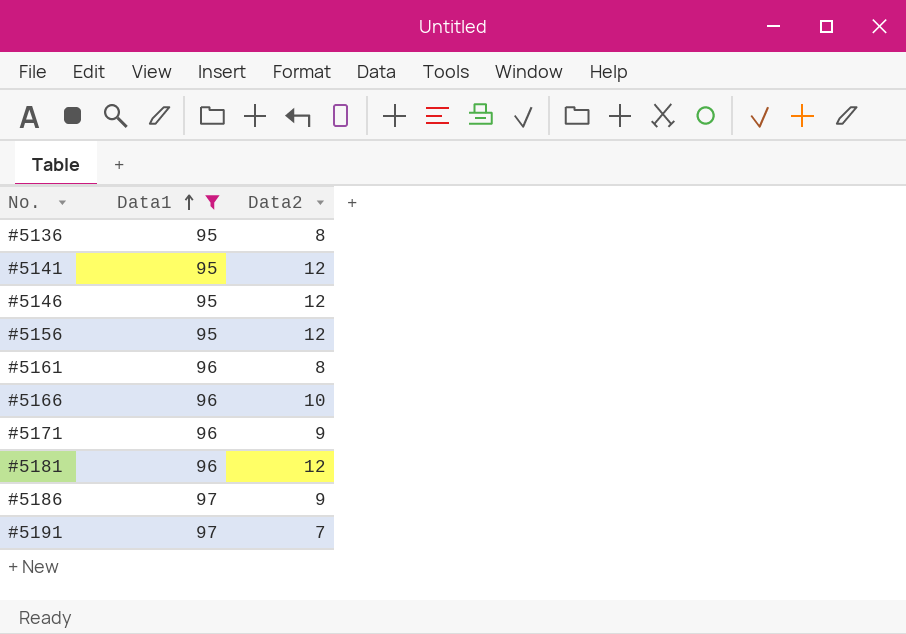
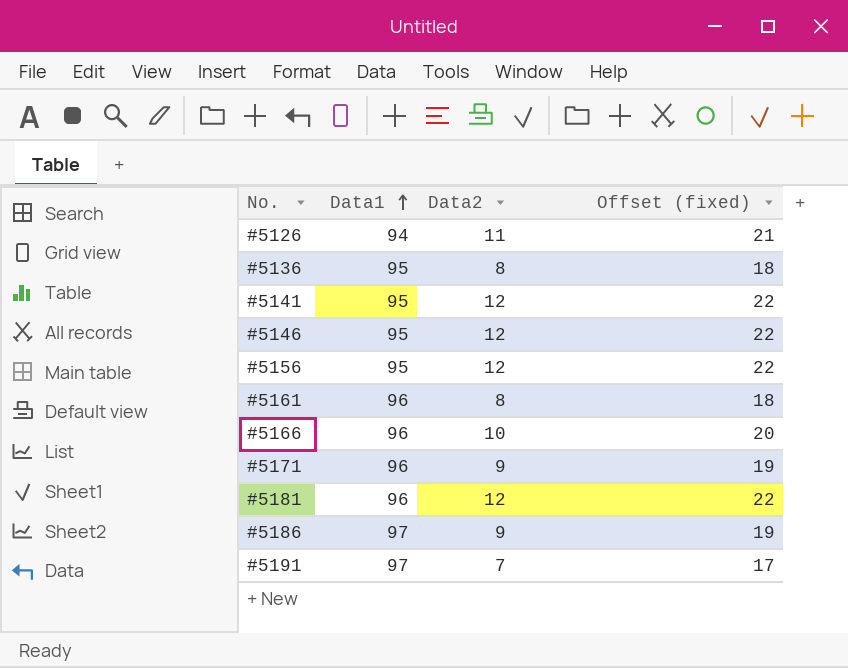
filter: Data1 != 94 -> none
column Offset (fixed) | formula: none -> [Data2] + 10

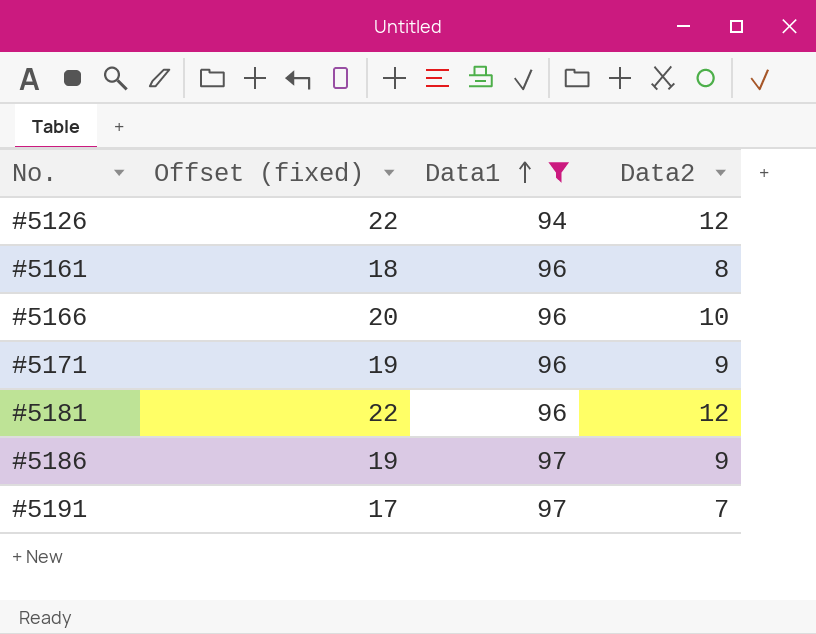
filter: none -> Data1 != 95
column Offset (fixed) | position: 4 -> 2
#5126 | Offset (fixed): 21 -> 22
#5126 | Data2: 11 -> 12

